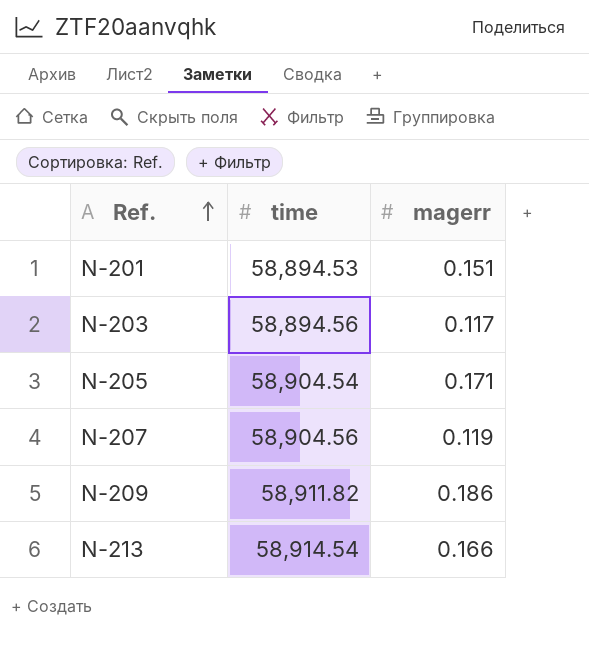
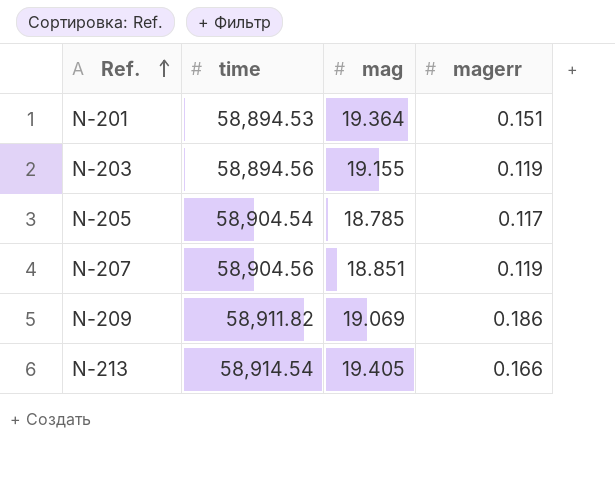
column mag | position: none -> 3
N-203 | magerr: 0.117 -> 0.119
N-205 | magerr: 0.171 -> 0.117

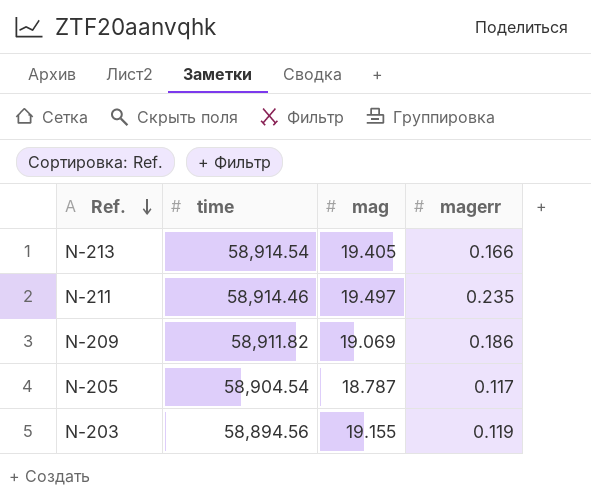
row order: Ref. ascending -> Ref. descending
row N-201: 58,894.53 | 19.364 | 0.151 -> none
row N-207: 58,904.56 | 18.851 | 0.119 -> none
row N-211: none -> 58,914.46 | 19.497 | 0.235
N-205 | mag: 18.785 -> 18.787

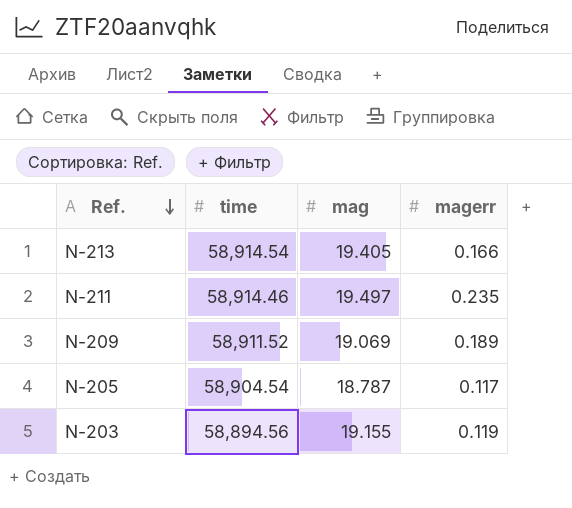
N-209 | time: 58,911.82 -> 58,911.52
N-209 | magerr: 0.186 -> 0.189

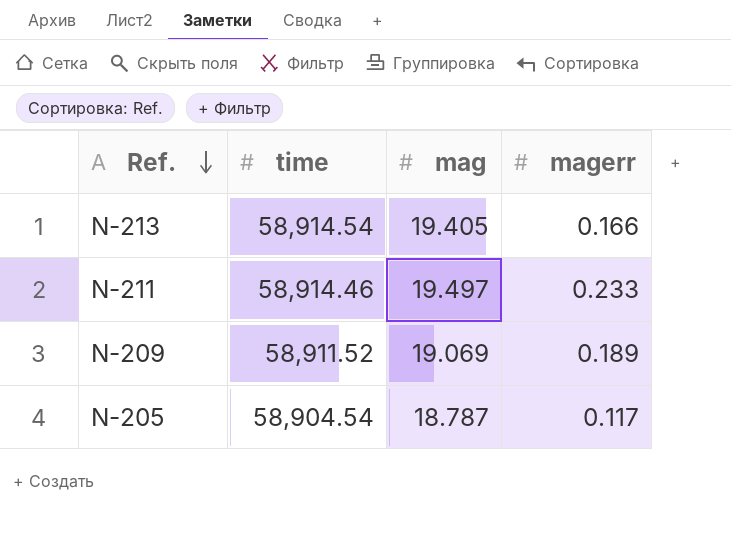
row N-203: 58,894.56 | 19.155 | 0.119 -> none
N-211 | magerr: 0.235 -> 0.233

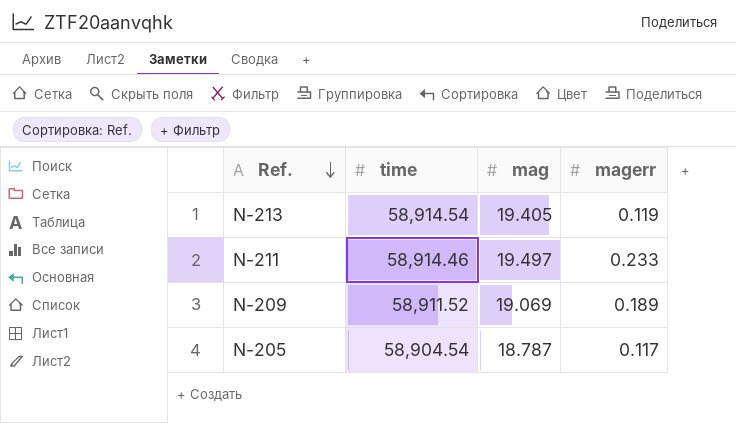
N-213 | magerr: 0.166 -> 0.119

